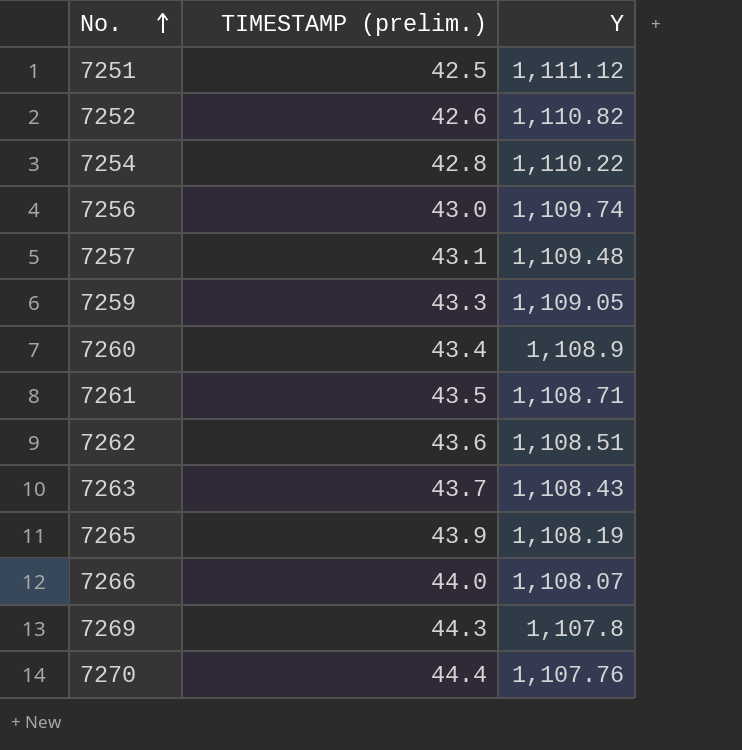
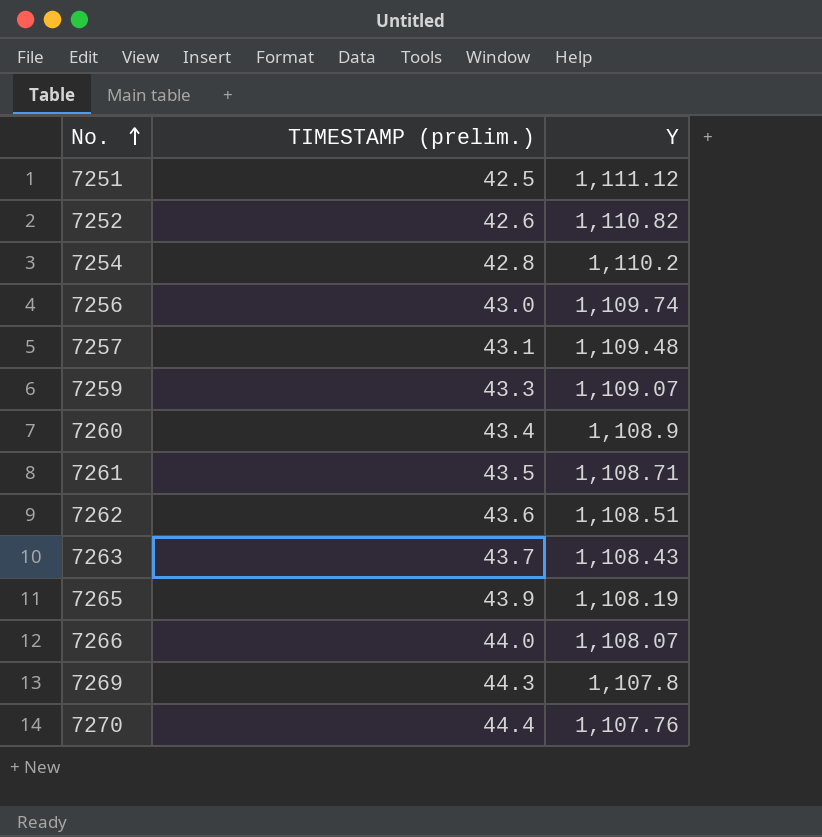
7254 | Y: 1,110.22 -> 1,110.2
7259 | Y: 1,109.05 -> 1,109.07

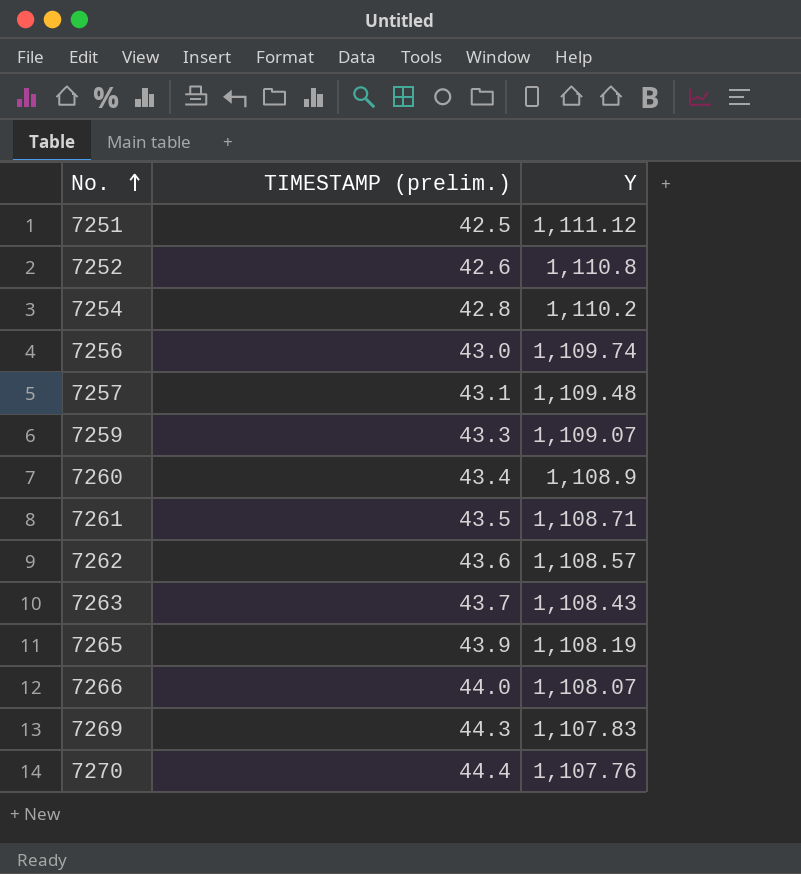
7252 | Y: 1,110.82 -> 1,110.8
7262 | Y: 1,108.51 -> 1,108.57
7269 | Y: 1,107.8 -> 1,107.83

